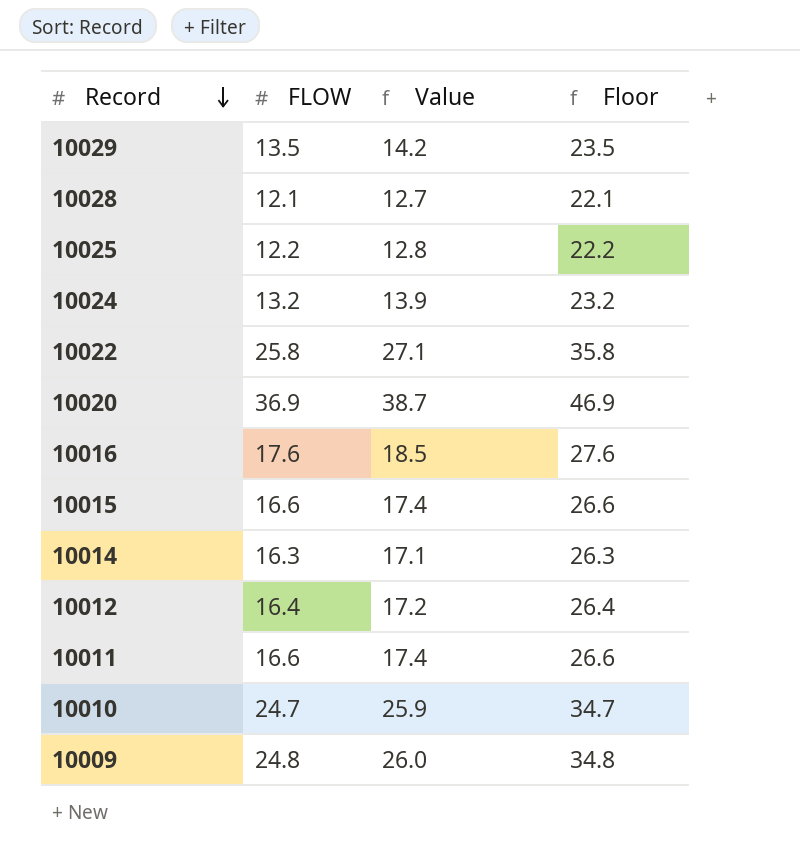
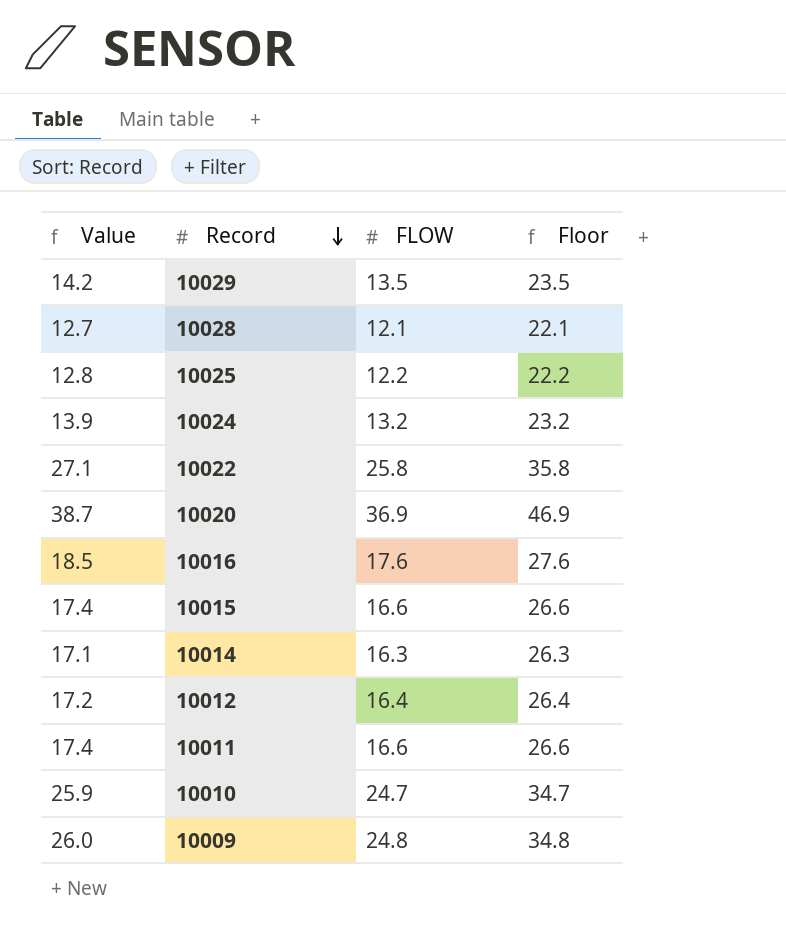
column Value | position: 3 -> 1

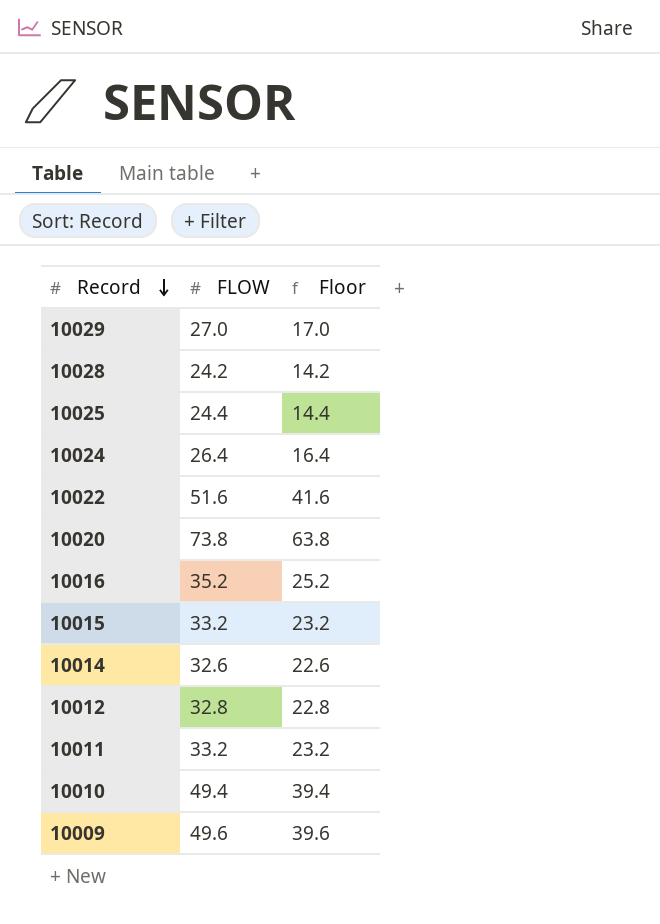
column Value | formula: [FLOW] * 1.05 -> none
column Floor | formula: [FLOW] + 10 -> [FLOW] - 10
10029 | FLOW: 13.5 -> 27.0
10028 | FLOW: 12.1 -> 24.2
10025 | FLOW: 12.2 -> 24.4
10024 | FLOW: 13.2 -> 26.4
10022 | FLOW: 25.8 -> 51.6
10020 | FLOW: 36.9 -> 73.8
10016 | FLOW: 17.6 -> 35.2
10015 | FLOW: 16.6 -> 33.2
10014 | FLOW: 16.3 -> 32.6
10012 | FLOW: 16.4 -> 32.8
10011 | FLOW: 16.6 -> 33.2
10010 | FLOW: 24.7 -> 49.4
10009 | FLOW: 24.8 -> 49.6

